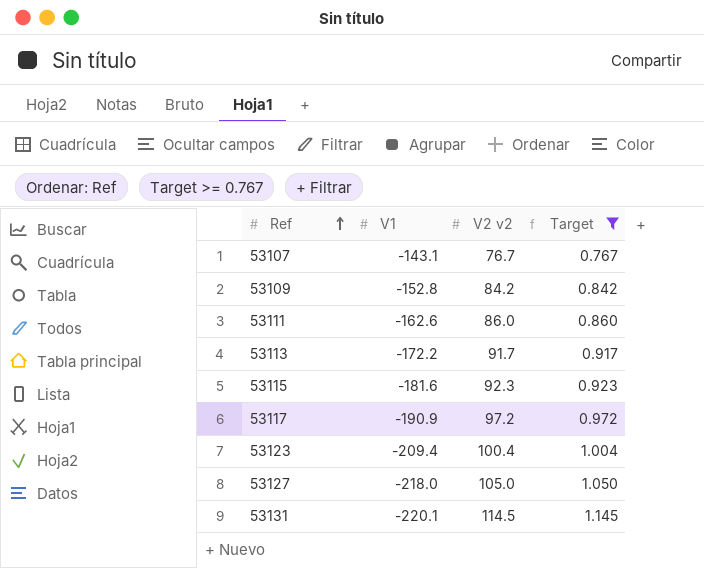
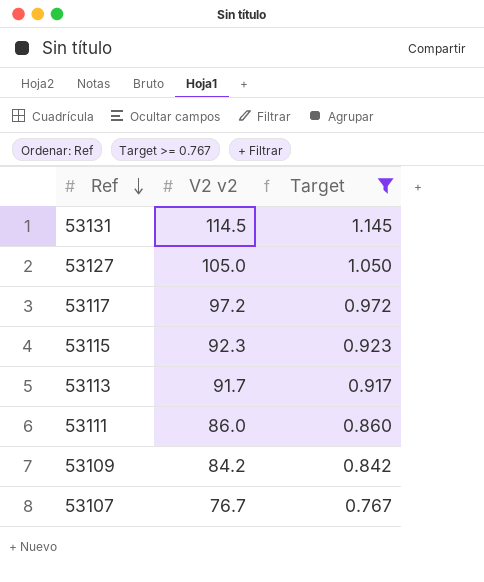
row order: Ref ascending -> Ref descending
column V1 | position: 2 -> none
row 53123: -209.4 | 100.4 | 1.004 -> none

